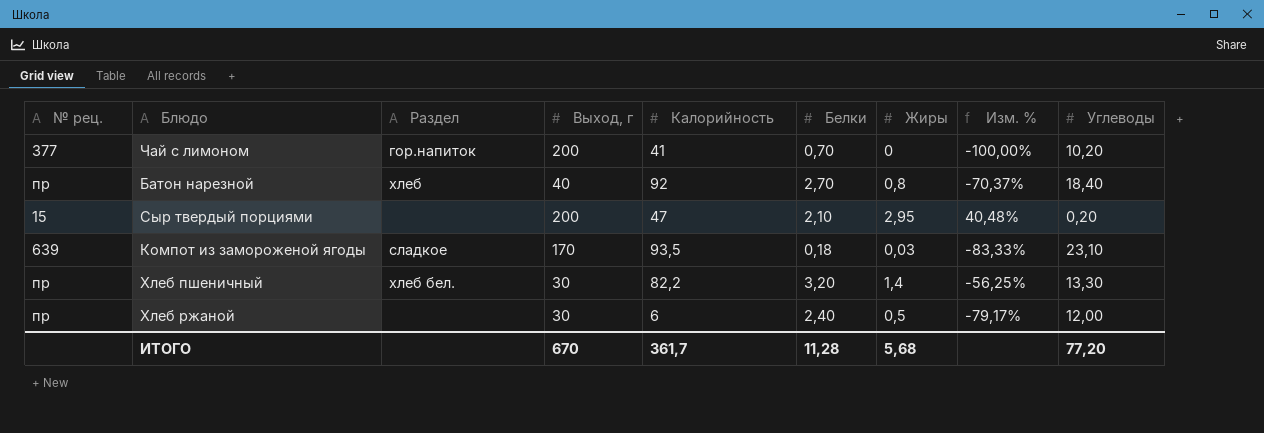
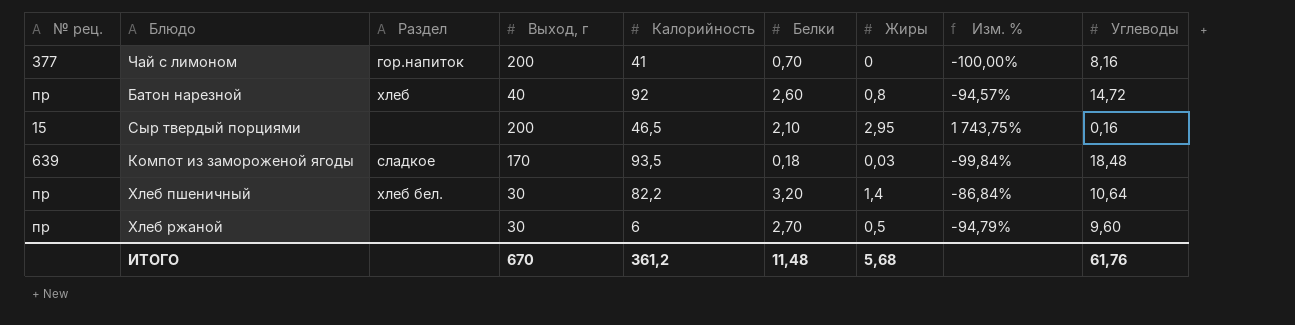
column Изм. % | formula: ([Жиры] - [Белки]) / [Белки] -> ([Жиры] - [Углеводы]) / [Углеводы]
Чай с лимоном | Углеводы: 10,20 -> 8,16
Батон нарезной | Белки: 2,70 -> 2,60
Батон нарезной | Углеводы: 18,40 -> 14,72
Сыр твердый порциями | Калорийность: 47 -> 46,5
Сыр твердый порциями | Углеводы: 0,20 -> 0,16
Компот из замороженой ягоды | Углеводы: 23,10 -> 18,48
Хлеб пшеничный | Углеводы: 13,30 -> 10,64
Хлеб ржаной | Белки: 2,40 -> 2,70
Хлеб ржаной | Углеводы: 12,00 -> 9,60
ИТОГО | Калорийность: 361,7 -> 361,2
ИТОГО | Белки: 11,28 -> 11,48
ИТОГО | Углеводы: 77,20 -> 61,76

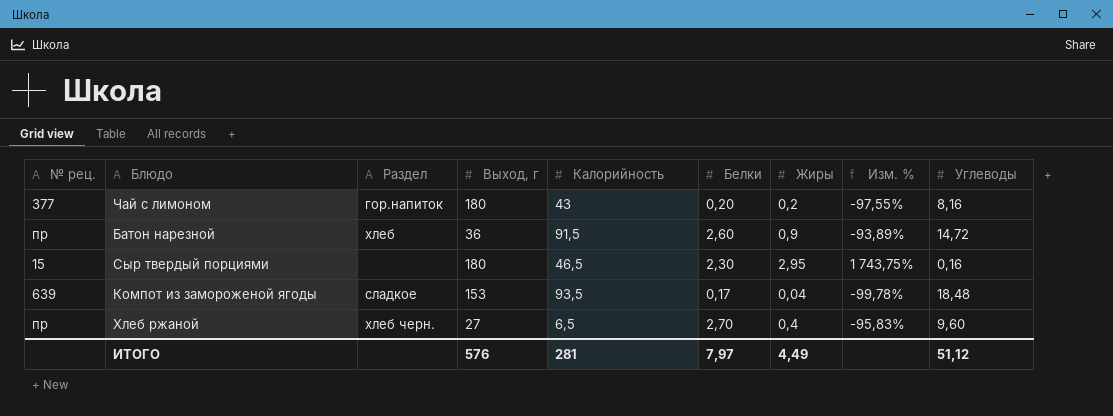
row Хлеб пшеничный: пр | хлеб бел. | 30 | 82,2 | 3,20 | 1,4 | -86,84% | 10,64 -> none
Чай с лимоном | Выход, г: 200 -> 180
Чай с лимоном | Калорийность: 41 -> 43
Чай с лимоном | Белки: 0,70 -> 0,20
Чай с лимоном | Жиры: 0 -> 0,2
Чай с лимоном | Изм. %: -100,00% -> -97,55%
Батон нарезной | Выход, г: 40 -> 36
Батон нарезной | Калорийность: 92 -> 91,5
Батон нарезной | Жиры: 0,8 -> 0,9
Батон нарезной | Изм. %: -94,57% -> -93,89%
Сыр твердый порциями | Выход, г: 200 -> 180
Сыр твердый порциями | Белки: 2,10 -> 2,30
Компот из замороженой ягоды | Выход, г: 170 -> 153
Компот из замороженой ягоды | Белки: 0,18 -> 0,17
Компот из замороженой ягоды | Жиры: 0,03 -> 0,04
Компот из замороженой ягоды | Изм. %: -99,84% -> -99,78%
Хлеб ржаной | Раздел: none -> хлеб черн.
Хлеб ржаной | Выход, г: 30 -> 27
Хлеб ржаной | Калорийность: 6 -> 6,5
Хлеб ржаной | Жиры: 0,5 -> 0,4
Хлеб ржаной | Изм. %: -94,79% -> -95,83%
ИТОГО | Выход, г: 670 -> 576
ИТОГО | Калорийность: 361,2 -> 281
ИТОГО | Белки: 11,48 -> 7,97
ИТОГО | Жиры: 5,68 -> 4,49
ИТОГО | Углеводы: 61,76 -> 51,12

